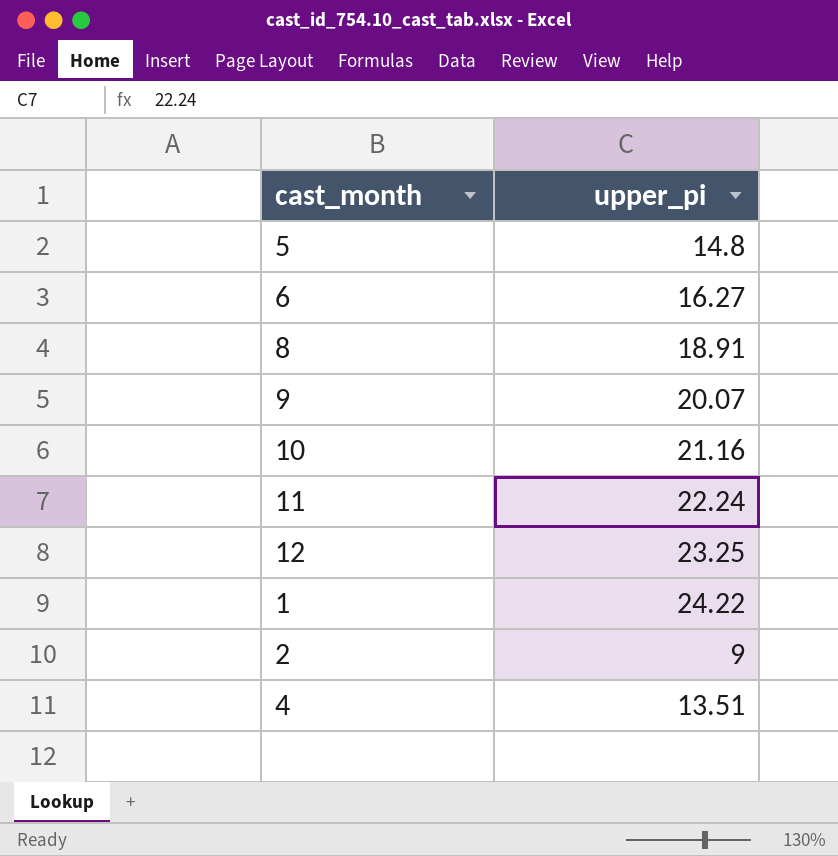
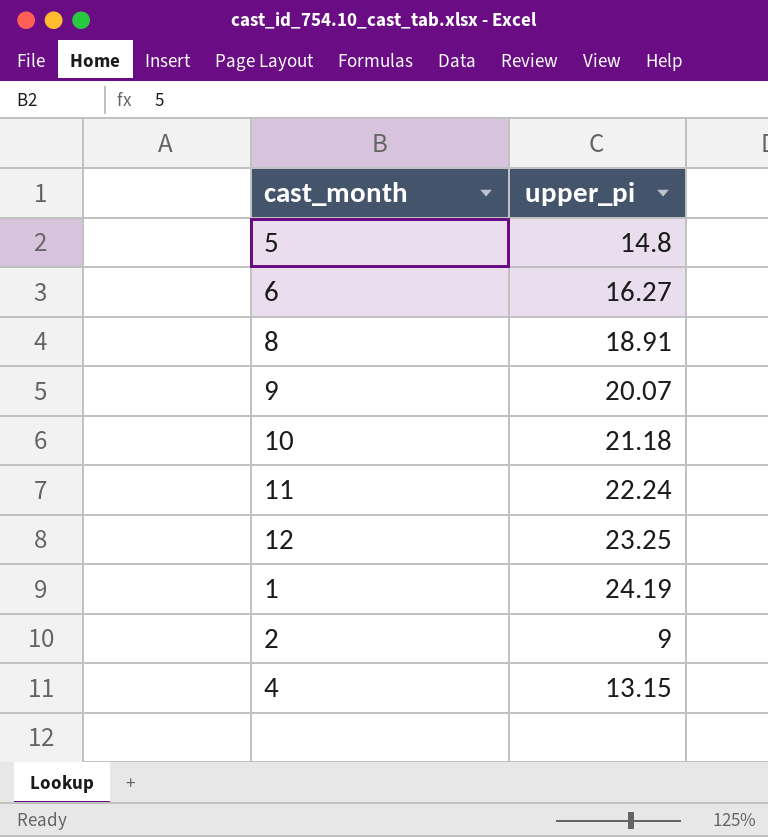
10 | upper_pi: 21.16 -> 21.18
1 | upper_pi: 24.22 -> 24.19
4 | upper_pi: 13.51 -> 13.15

